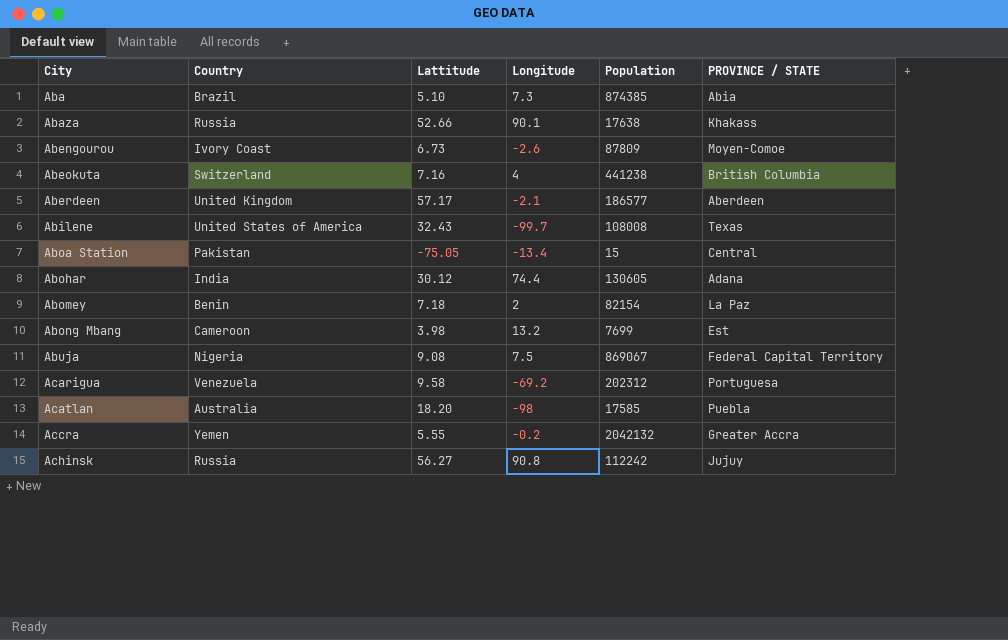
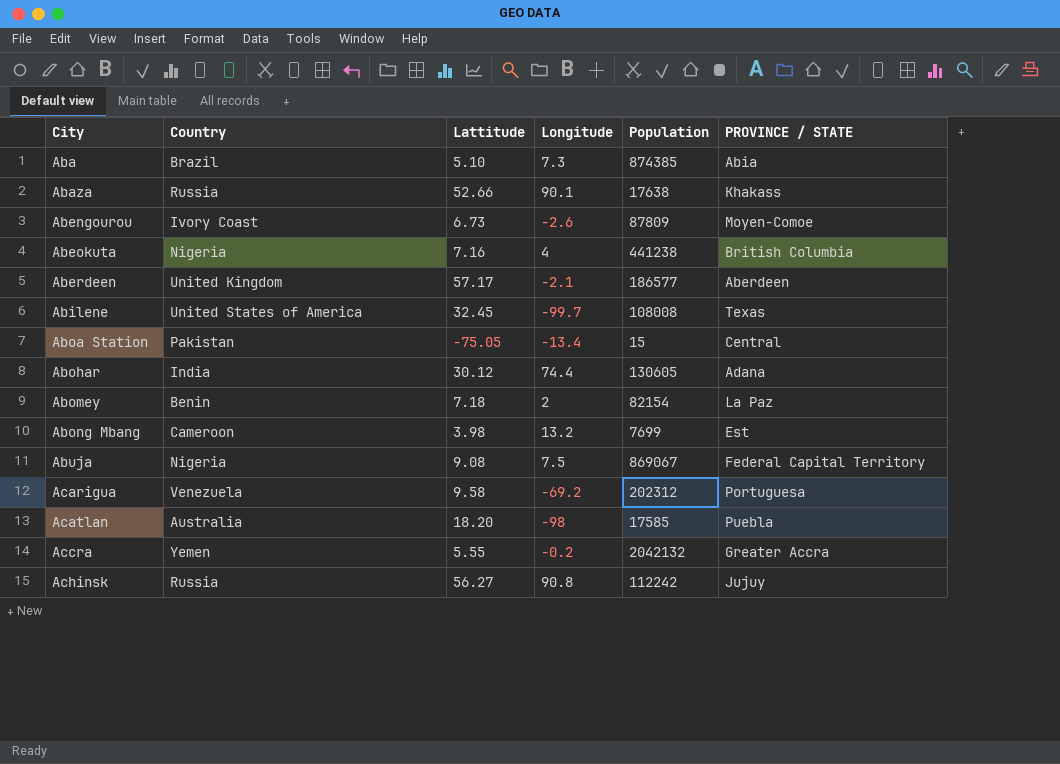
Abeokuta | Country: Switzerland -> Nigeria
Abilene | Lattitude: 32.43 -> 32.45

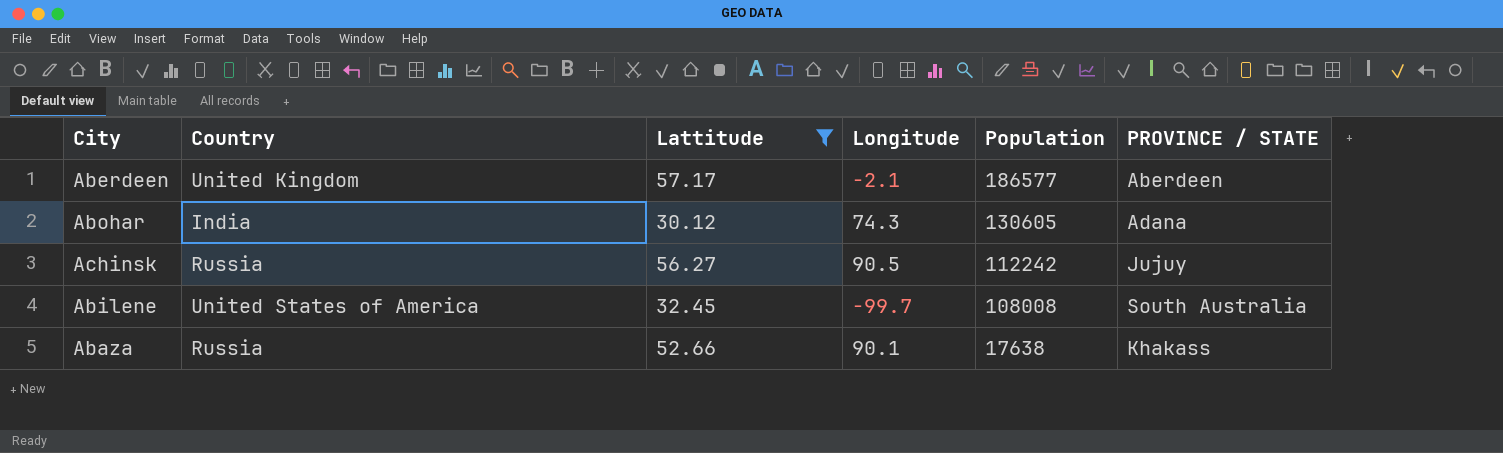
filter: none -> Lattitude >= 30.12
row order: City ascending -> Population descending
Abohar | Longitude: 74.4 -> 74.3
Achinsk | Longitude: 90.8 -> 90.5
Abilene | PROVINCE / STATE: Texas -> South Australia

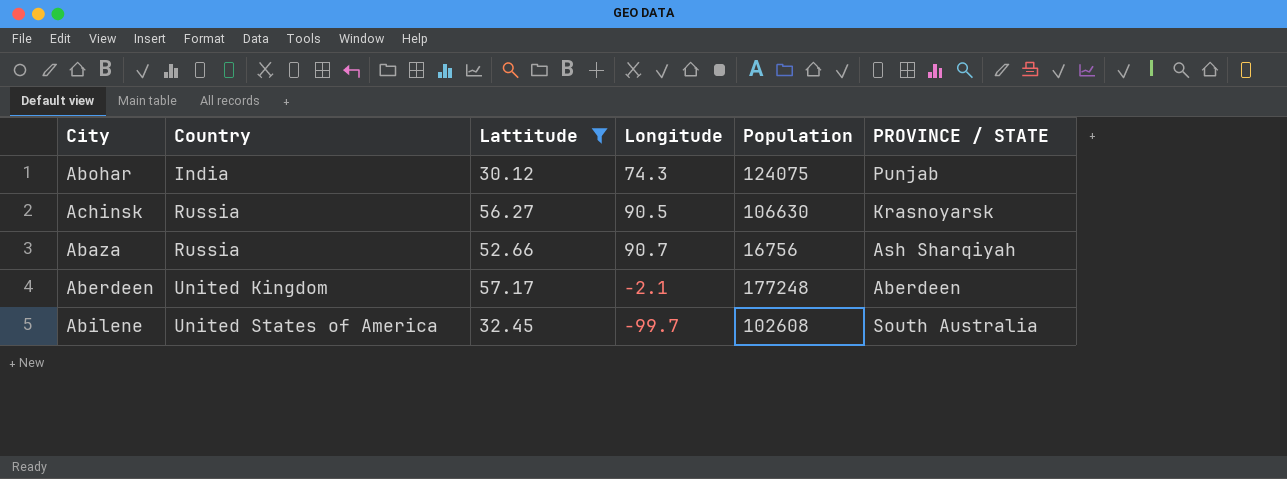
row order: Population descending -> Country ascending
Abohar | Population: 130605 -> 124075
Abohar | PROVINCE / STATE: Adana -> Punjab
Achinsk | Population: 112242 -> 106630
Achinsk | PROVINCE / STATE: Jujuy -> Krasnoyarsk
Abaza | Longitude: 90.1 -> 90.7
Abaza | Population: 17638 -> 16756
Abaza | PROVINCE / STATE: Khakass -> Ash Sharqiyah
Aberdeen | Population: 186577 -> 177248
Abilene | Population: 108008 -> 102608

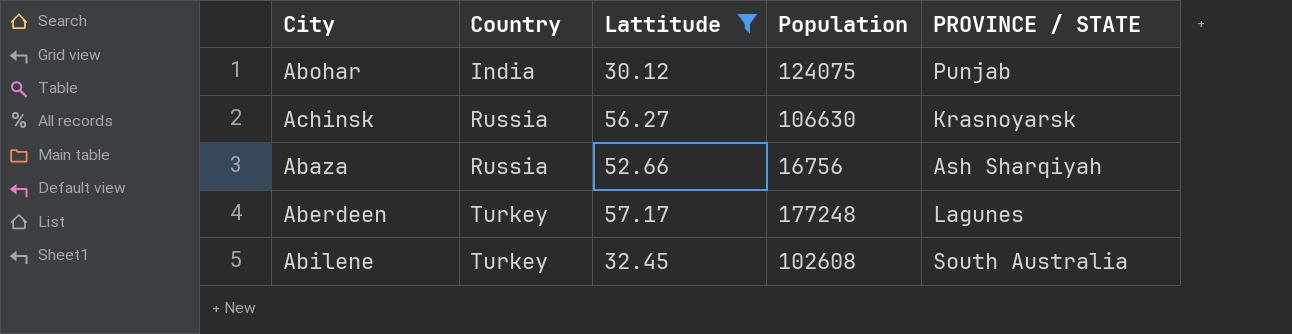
column Longitude | position: 4 -> none
Aberdeen | Country: United Kingdom -> Turkey
Aberdeen | PROVINCE / STATE: Aberdeen -> Lagunes
Abilene | Country: United States of America -> Turkey

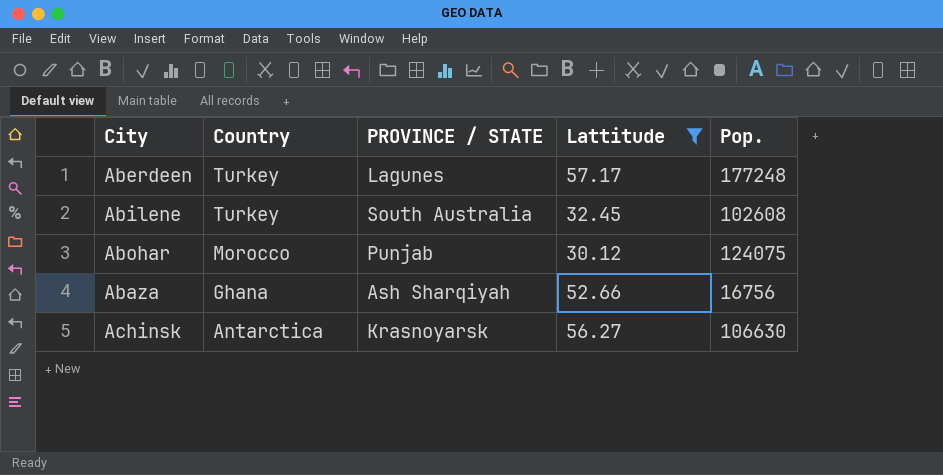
row order: Country ascending -> Country descending
column PROVINCE / STATE | position: 5 -> 3
column name: Population -> Pop.
Abohar | Country: India -> Morocco
Abaza | Country: Russia -> Ghana
Achinsk | Country: Russia -> Antarctica

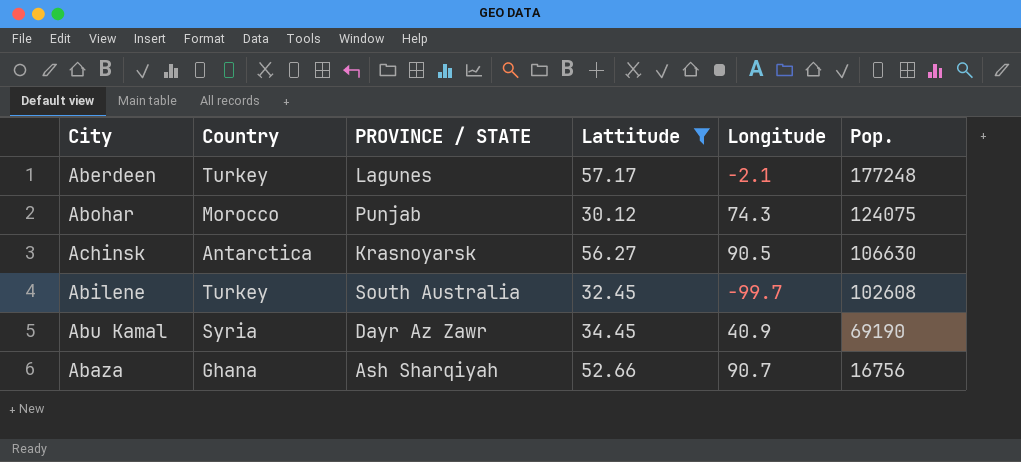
row order: Country descending -> Pop. descending
column Longitude | position: none -> 5
row Abu Kamal: none -> Syria | Dayr Az Zawr | 34.45 | 40.9 | 69190

